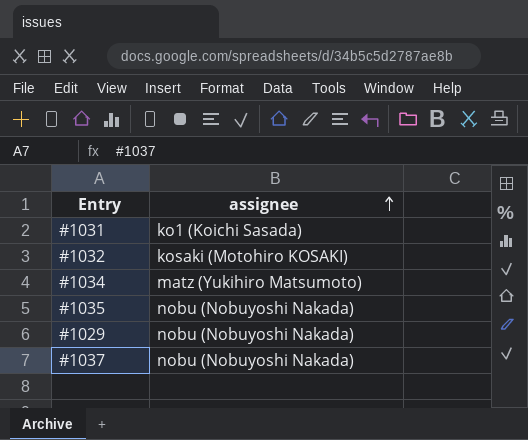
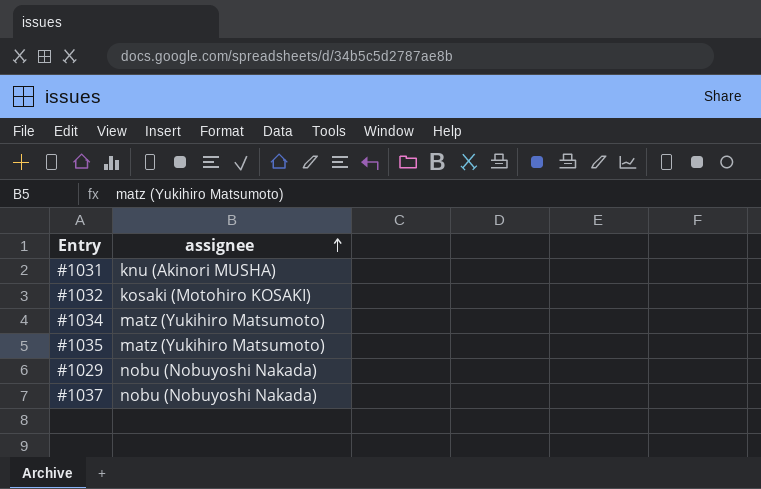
#1031 | assignee: ko1 (Koichi Sasada) -> knu (Akinori MUSHA)
#1035 | assignee: nobu (Nobuyoshi Nakada) -> matz (Yukihiro Matsumoto)

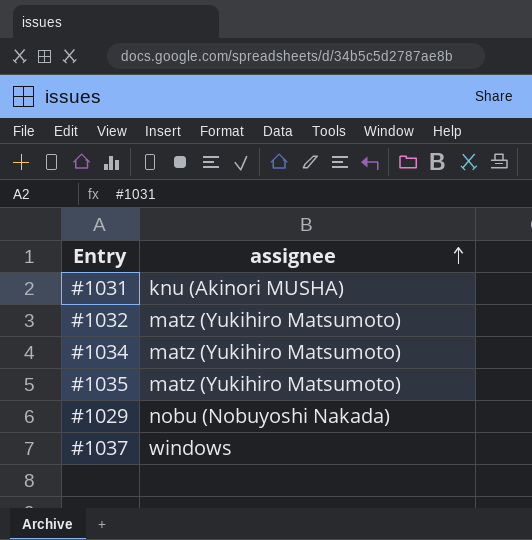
#1032 | assignee: kosaki (Motohiro KOSAKI) -> matz (Yukihiro Matsumoto)
#1037 | assignee: nobu (Nobuyoshi Nakada) -> windows

